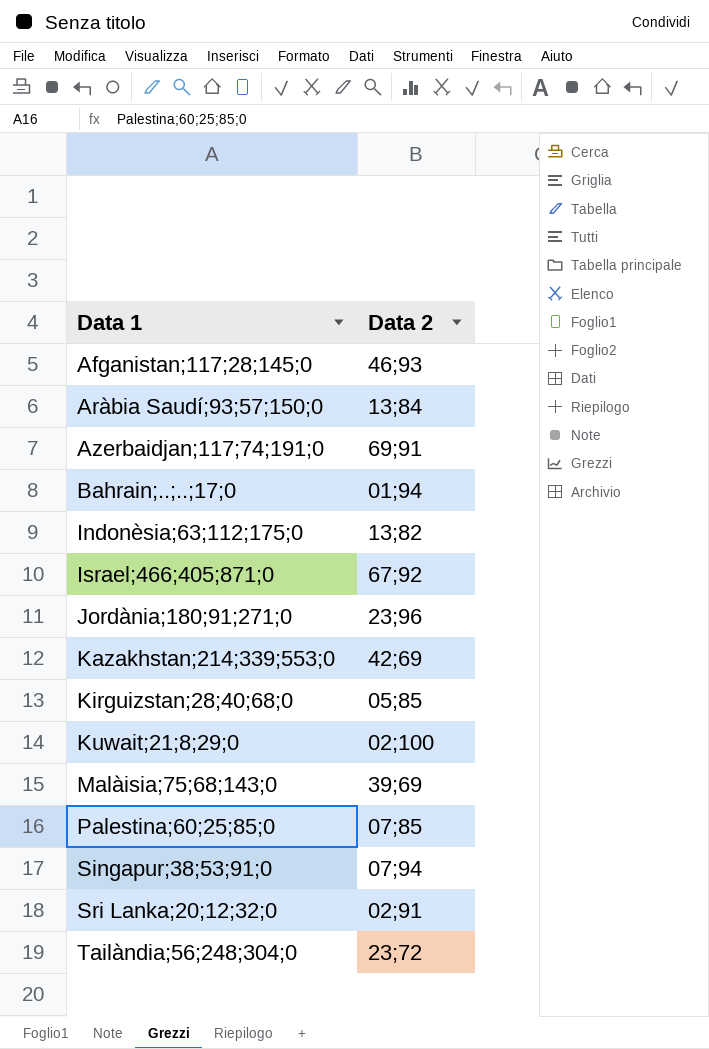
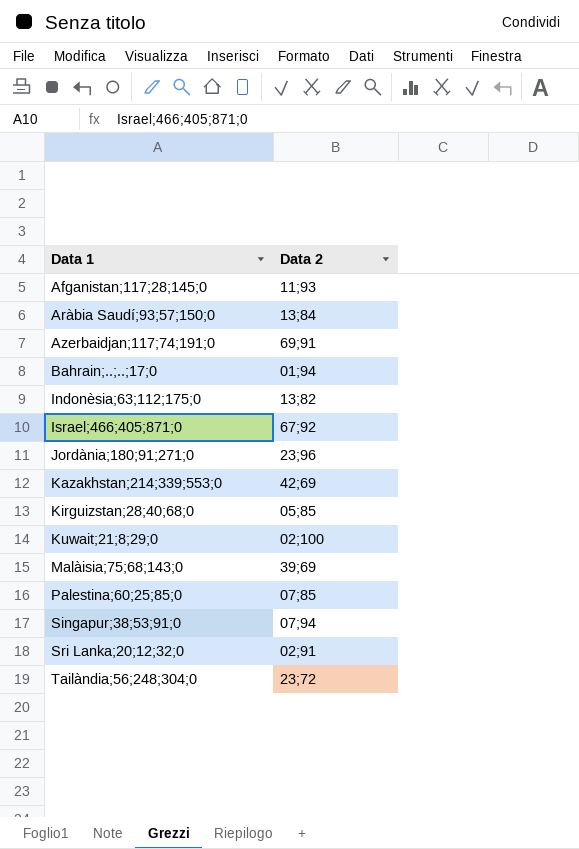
Afganistan;117;28;145;0 | Data 2: 46;93 -> 11;93

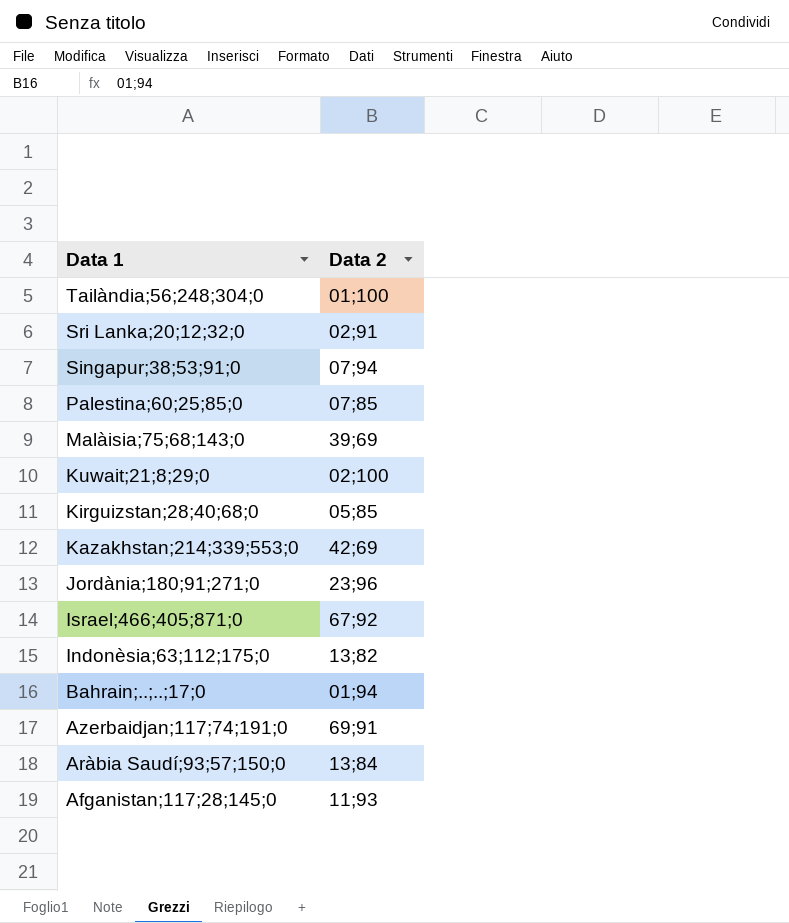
row order: Data 1 ascending -> Data 1 descending
Tailàndia;56;248;304;0 | Data 2: 23;72 -> 01;100

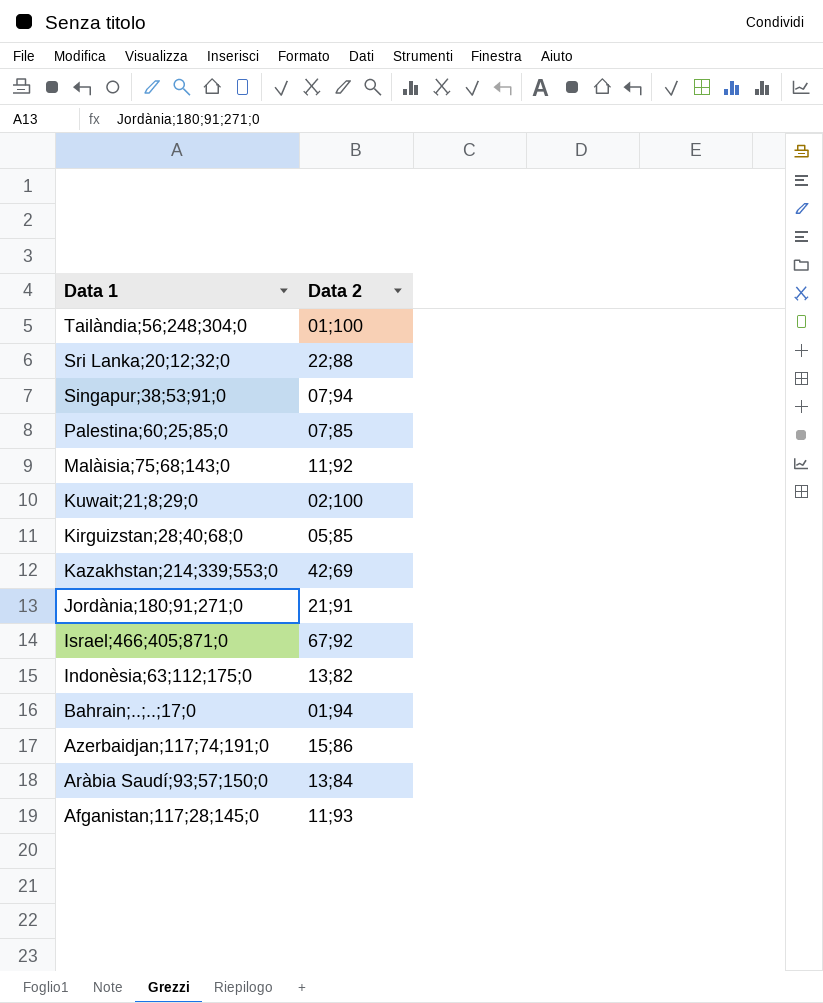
Sri Lanka;20;12;32;0 | Data 2: 02;91 -> 22;88
Malàisia;75;68;143;0 | Data 2: 39;69 -> 11;92
Jordània;180;91;271;0 | Data 2: 23;96 -> 21;91
Azerbaidjan;117;74;191;0 | Data 2: 69;91 -> 15;86

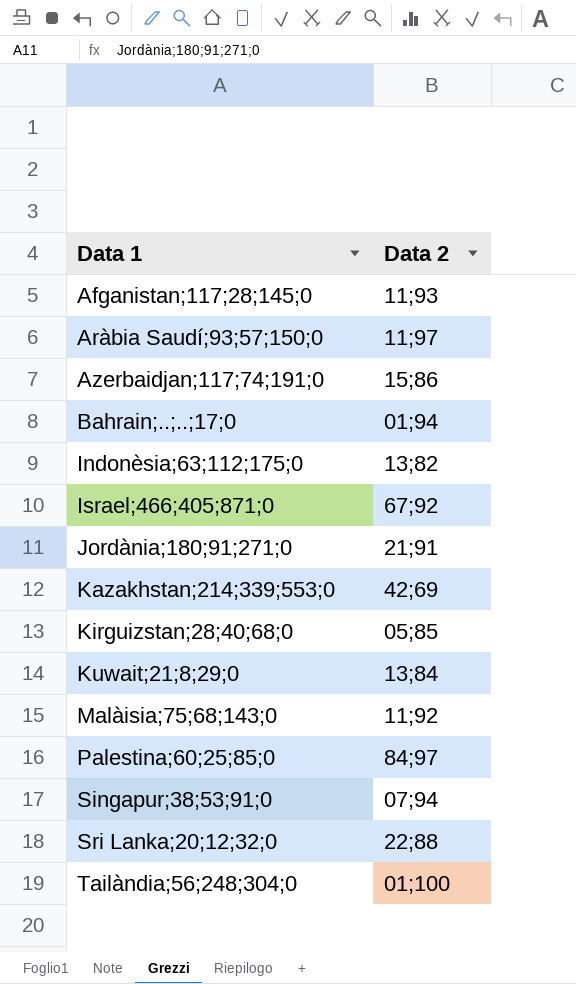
row order: Data 1 descending -> Data 1 ascending
Aràbia Saudí;93;57;150;0 | Data 2: 13;84 -> 11;97
Kuwait;21;8;29;0 | Data 2: 02;100 -> 13;84
Palestina;60;25;85;0 | Data 2: 07;85 -> 84;97

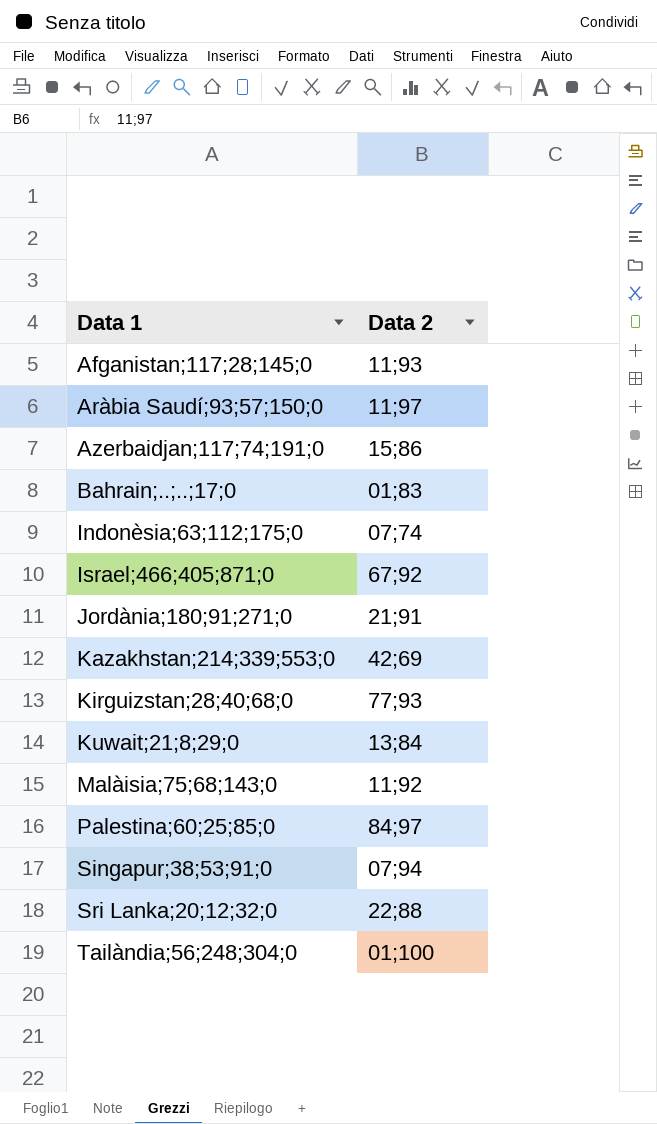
Bahrain;..;..;17;0 | Data 2: 01;94 -> 01;83
Indonèsia;63;112;175;0 | Data 2: 13;82 -> 07;74
Kirguizstan;28;40;68;0 | Data 2: 05;85 -> 77;93

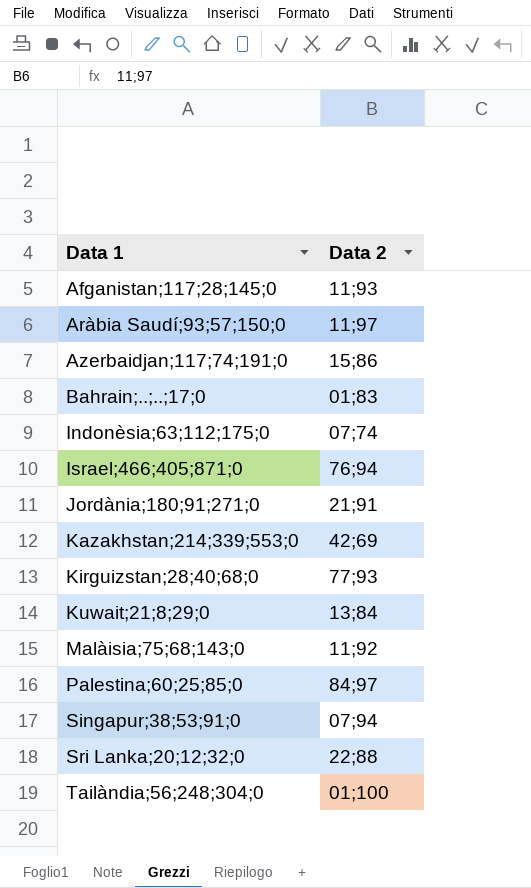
Israel;466;405;871;0 | Data 2: 67;92 -> 76;94

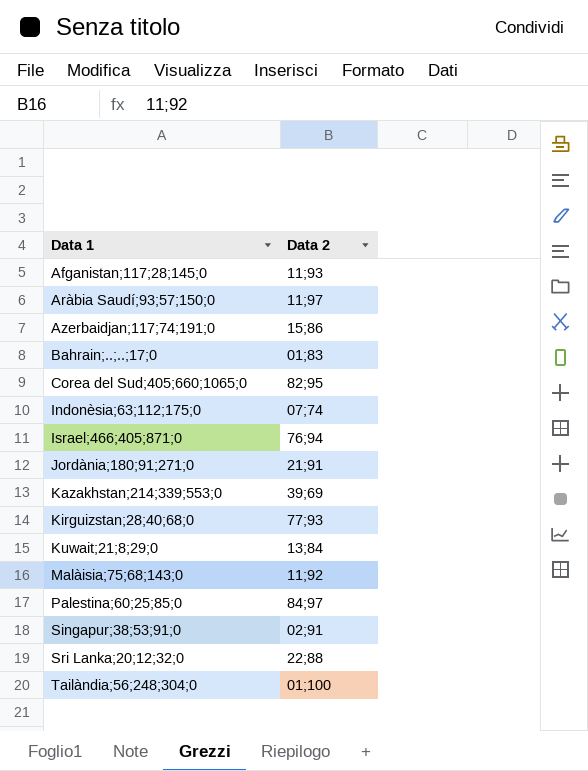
row Corea del Sud;405;660;1065;0: none -> 82;95
Kazakhstan;214;339;553;0 | Data 2: 42;69 -> 39;69
Singapur;38;53;91;0 | Data 2: 07;94 -> 02;91

